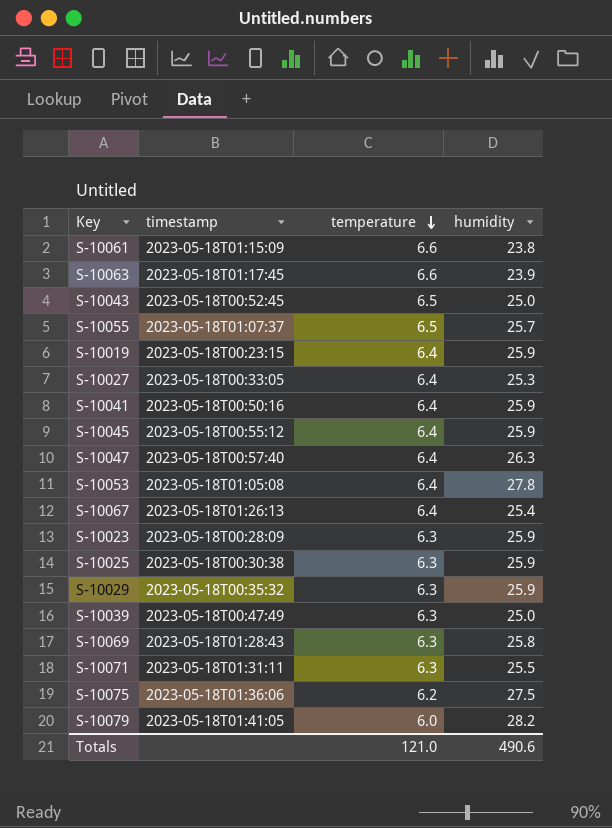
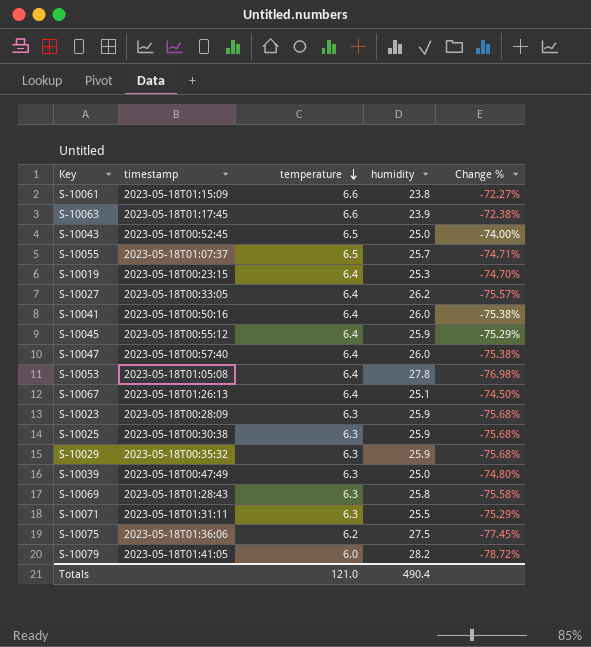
column Change % | formula: none -> ([temperature] - [humidity]) / [humidity]
S-10019 | humidity: 25.9 -> 25.3
S-10027 | humidity: 25.3 -> 26.2
S-10041 | humidity: 25.9 -> 26.0
S-10047 | humidity: 26.3 -> 26.0
S-10067 | humidity: 25.4 -> 25.1
Totals | humidity: 490.6 -> 490.4

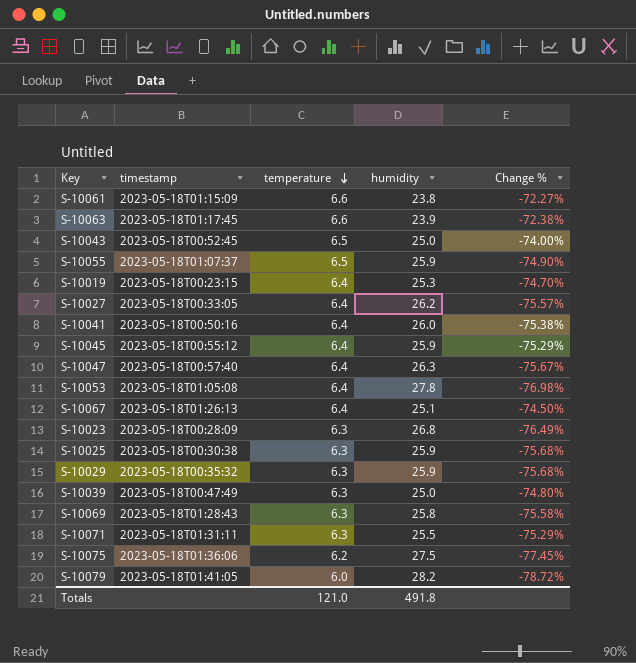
S-10055 | humidity: 25.7 -> 25.9
S-10055 | Change %: -74.71% -> -74.90%
S-10047 | humidity: 26.0 -> 26.3
S-10047 | Change %: -75.38% -> -75.67%
S-10023 | humidity: 25.9 -> 26.8
S-10023 | Change %: -75.68% -> -76.49%
Totals | humidity: 490.4 -> 491.8

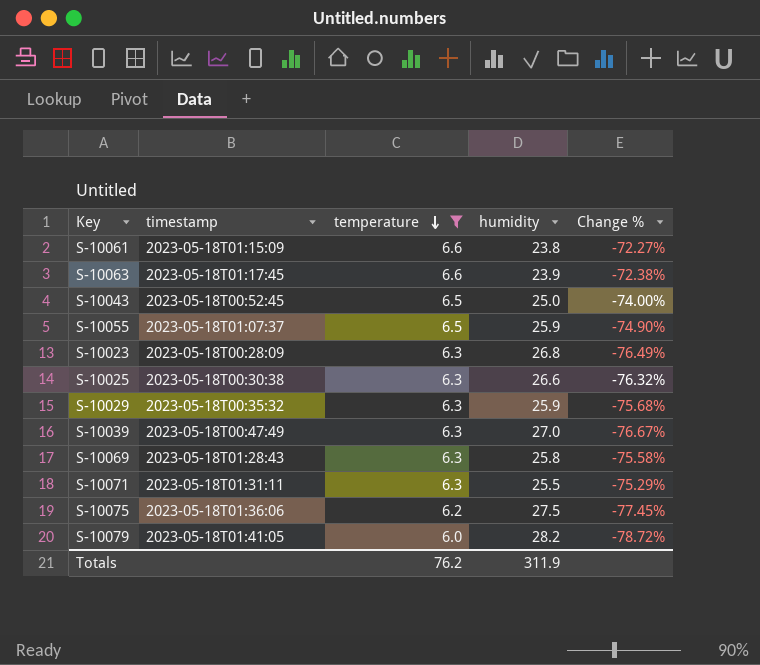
filter: none -> temperature != 6.4
S-10025 | humidity: 25.9 -> 26.6
S-10025 | Change %: -75.68% -> -76.32%
S-10039 | humidity: 25.0 -> 27.0
S-10039 | Change %: -74.80% -> -76.67%
Totals | temperature: 121.0 -> 76.2
Totals | humidity: 491.8 -> 311.9

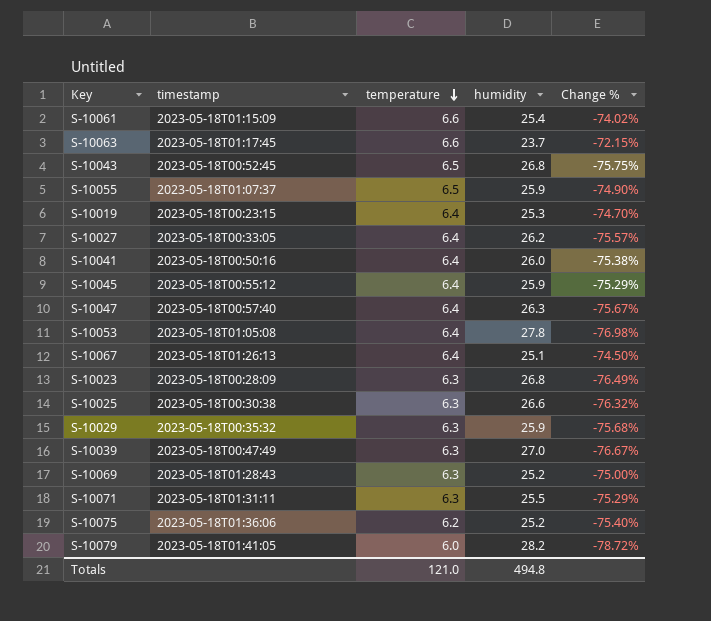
filter: temperature != 6.4 -> none
S-10061 | humidity: 23.8 -> 25.4
S-10061 | Change %: -72.27% -> -74.02%
S-10063 | humidity: 23.9 -> 23.7
S-10063 | Change %: -72.38% -> -72.15%
S-10043 | humidity: 25.0 -> 26.8
S-10043 | Change %: -74.00% -> -75.75%
S-10069 | humidity: 25.8 -> 25.2
S-10069 | Change %: -75.58% -> -75.00%
S-10075 | humidity: 27.5 -> 25.2
S-10075 | Change %: -77.45% -> -75.40%
Totals | temperature: 76.2 -> 121.0
Totals | humidity: 311.9 -> 494.8

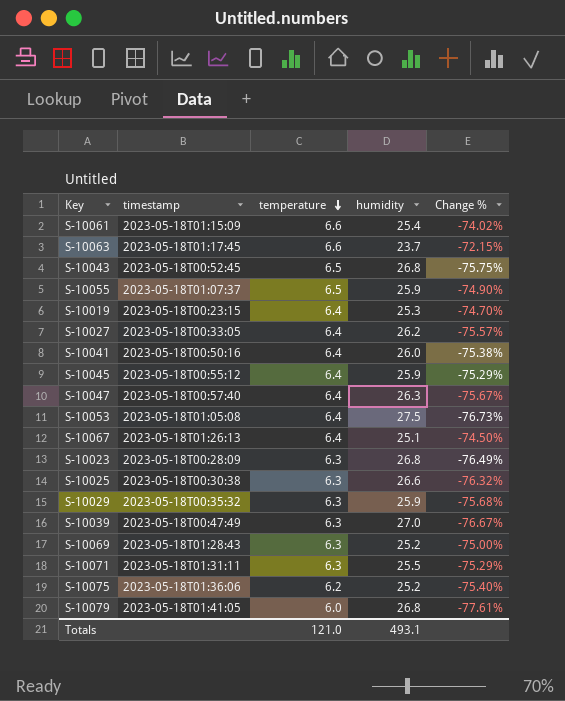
S-10053 | humidity: 27.8 -> 27.5
S-10053 | Change %: -76.98% -> -76.73%
S-10079 | humidity: 28.2 -> 26.8
S-10079 | Change %: -78.72% -> -77.61%
Totals | humidity: 494.8 -> 493.1

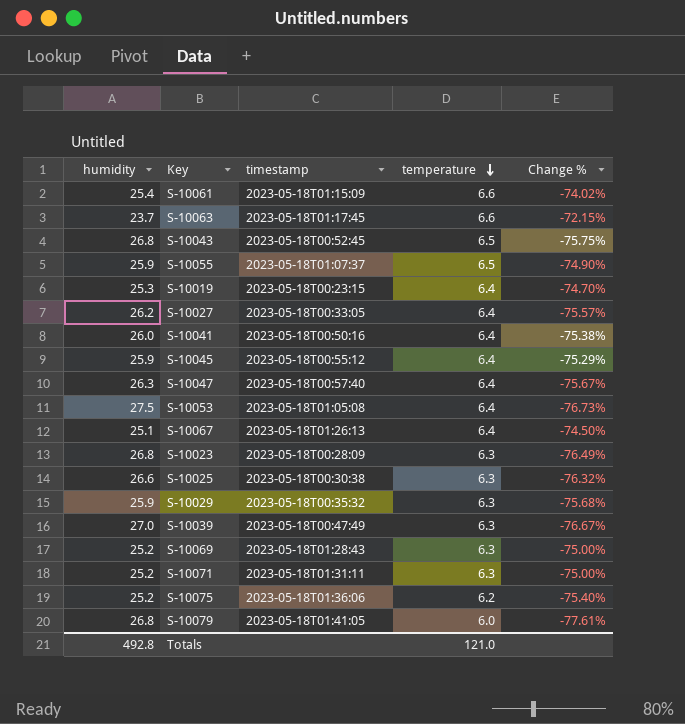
column humidity | position: 4 -> 1
S-10071 | humidity: 25.5 -> 25.2
S-10071 | Change %: -75.29% -> -75.00%
Totals | humidity: 493.1 -> 492.8

